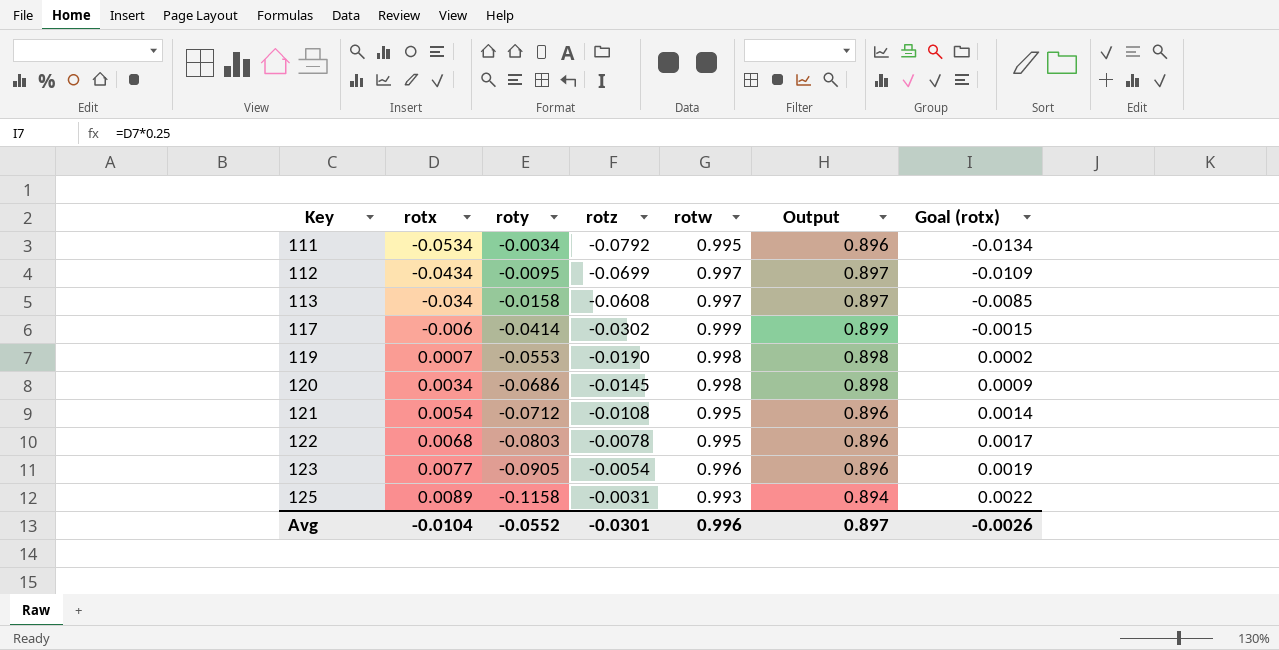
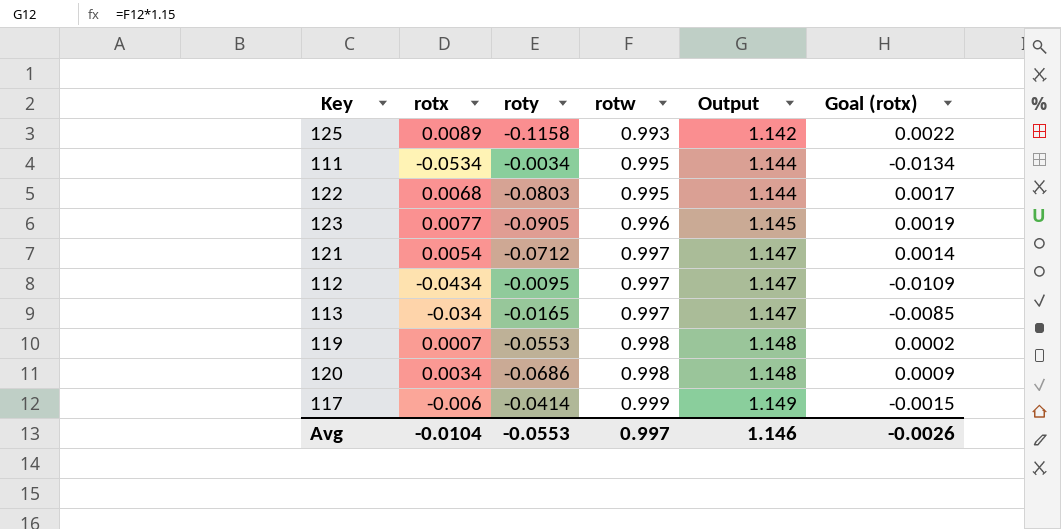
row order: Key ascending -> rotw ascending
column rotz | position: 4 -> none
column Output | formula: [rotw] * 0.9 -> [rotw] * 1.15
121 | rotw: 0.995 -> 0.997
113 | roty: -0.0158 -> -0.0165
Avg | roty: -0.0552 -> -0.0553
Avg | rotw: 0.996 -> 0.997
Avg | Output: 0.897 -> 1.146

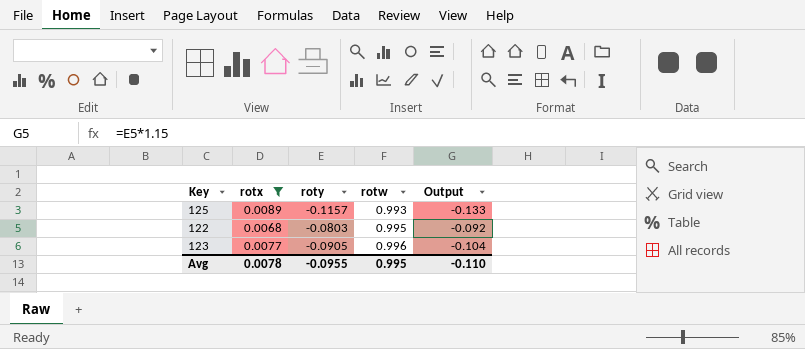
filter: none -> rotx >= 0.0068
column Goal (rotx) | formula: [rotx] * 0.25 -> none
column Output | formula: [rotw] * 1.15 -> [roty] * 1.15
125 | roty: -0.1158 -> -0.1157
Avg | rotx: -0.0104 -> 0.0078
Avg | roty: -0.0553 -> -0.0955
Avg | rotw: 0.997 -> 0.995
Avg | Output: 1.146 -> -0.110

